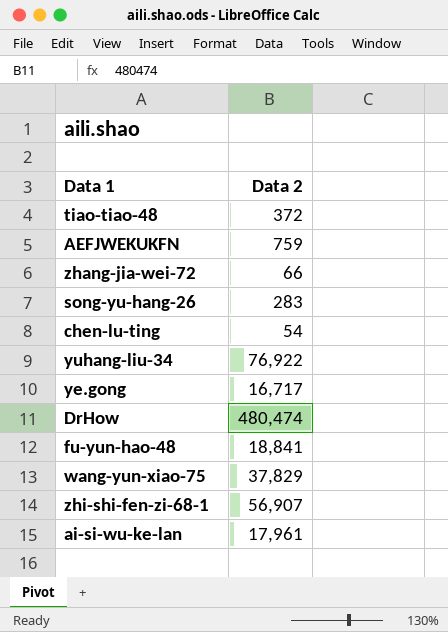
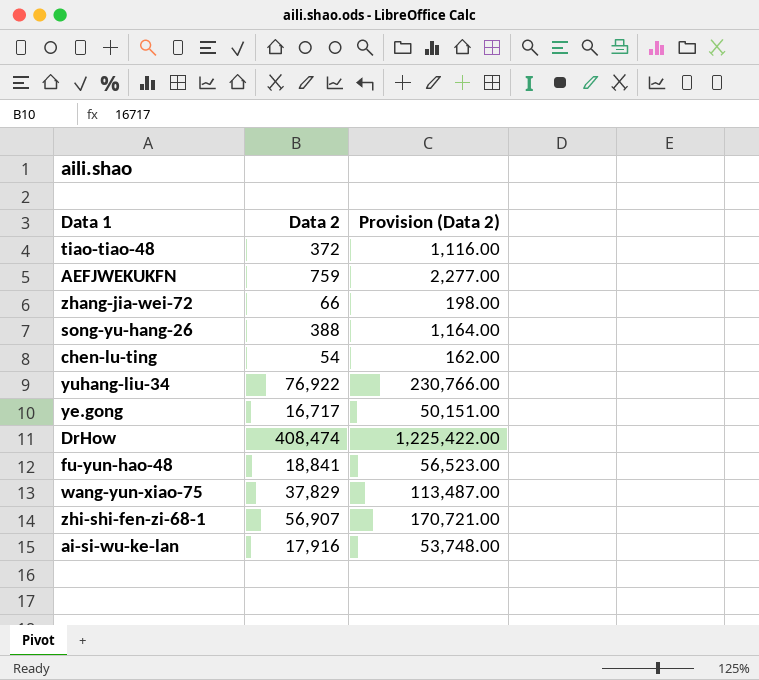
column Provision (Data 2) | formula: none -> [Data 2] * 3
song-yu-hang-26 | Data 2: 283 -> 388
DrHow | Data 2: 480,474 -> 408,474
ai-si-wu-ke-lan | Data 2: 17,961 -> 17,916

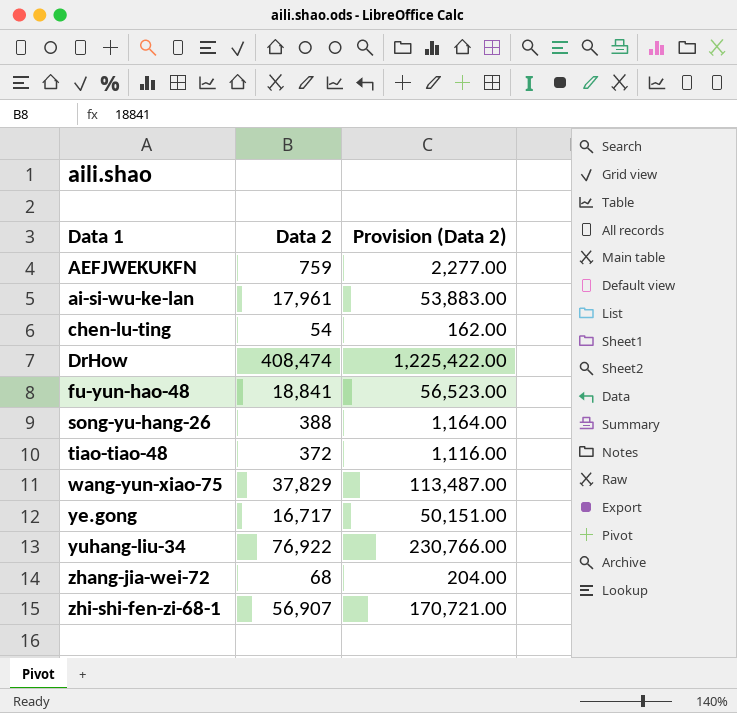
row order: none -> Data 1 ascending
ai-si-wu-ke-lan | Data 2: 17,916 -> 17,961
ai-si-wu-ke-lan | Provision (Data 2): 53,748.00 -> 53,883.00
zhang-jia-wei-72 | Data 2: 66 -> 68
zhang-jia-wei-72 | Provision (Data 2): 198.00 -> 204.00

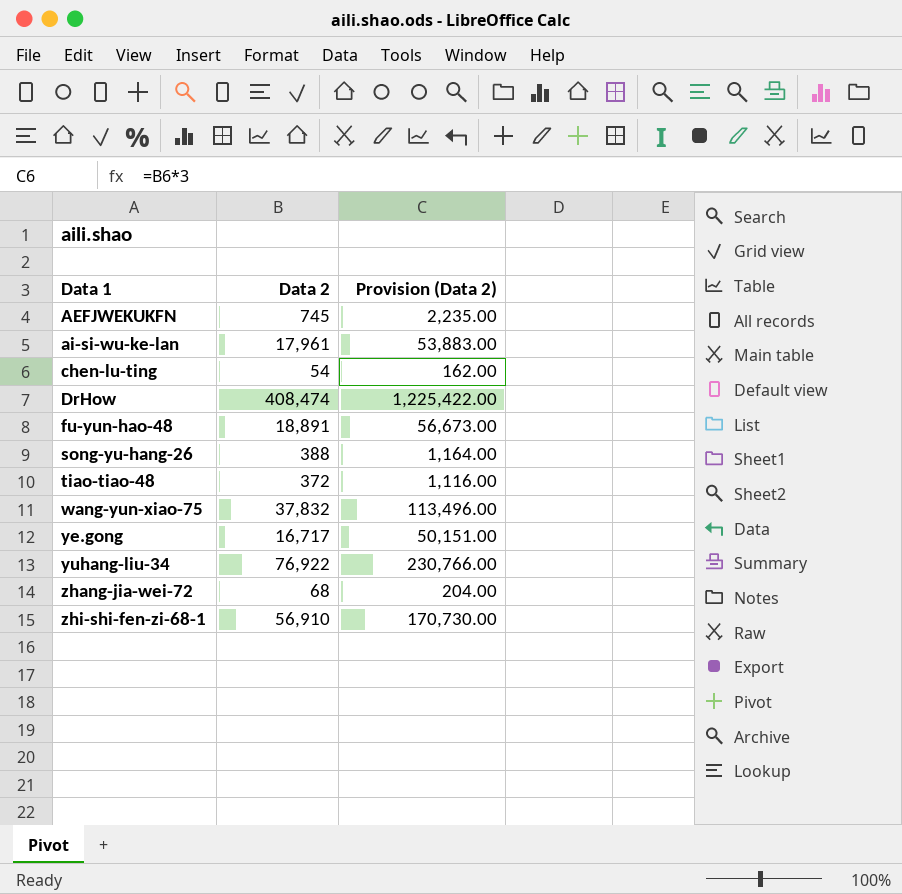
AEFJWEKUKFN | Data 2: 759 -> 745
AEFJWEKUKFN | Provision (Data 2): 2,277.00 -> 2,235.00
fu-yun-hao-48 | Data 2: 18,841 -> 18,891
fu-yun-hao-48 | Provision (Data 2): 56,523.00 -> 56,673.00
wang-yun-xiao-75 | Data 2: 37,829 -> 37,832
wang-yun-xiao-75 | Provision (Data 2): 113,487.00 -> 113,496.00
zhi-shi-fen-zi-68-1 | Data 2: 56,907 -> 56,910
zhi-shi-fen-zi-68-1 | Provision (Data 2): 170,721.00 -> 170,730.00

